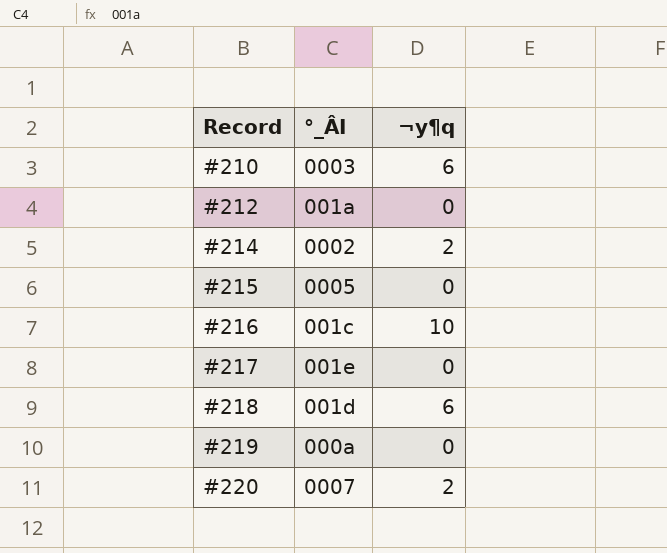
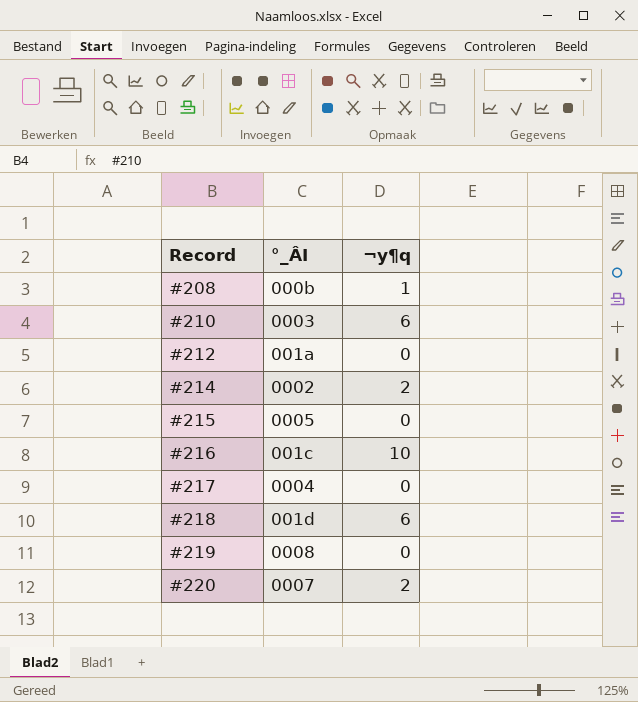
row #208: none -> 000b | 1
#217 | °_ÂI: 001e -> 0004
#219 | °_ÂI: 000a -> 0008

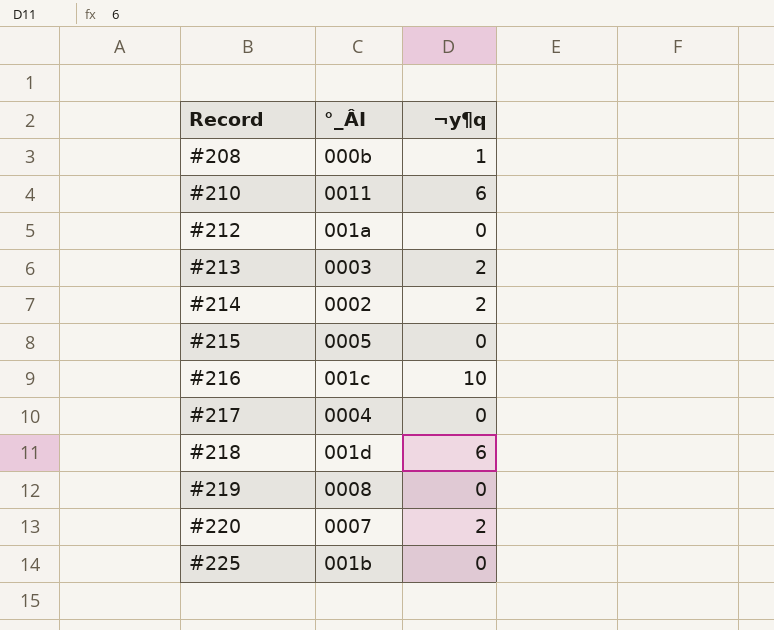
#210 | °_ÂI: 0003 -> 0011
row #213: none -> 0003 | 2
row #225: none -> 001b | 0

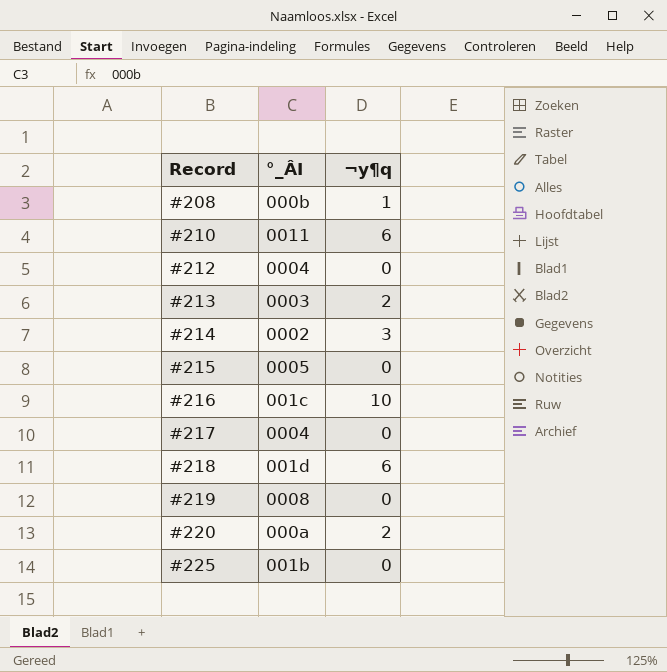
#212 | °_ÂI: 001a -> 0004
#214 | ¬y¶q: 2 -> 3
#220 | °_ÂI: 0007 -> 000a

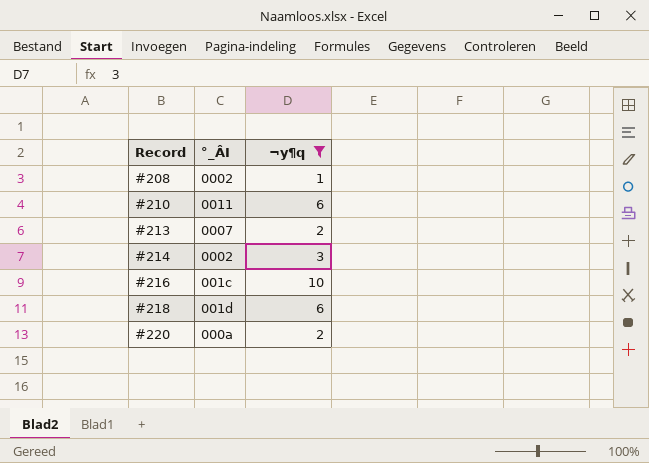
filter: none -> ¬y¶q != 0
#208 | °_ÂI: 000b -> 0002
#213 | °_ÂI: 0003 -> 0007

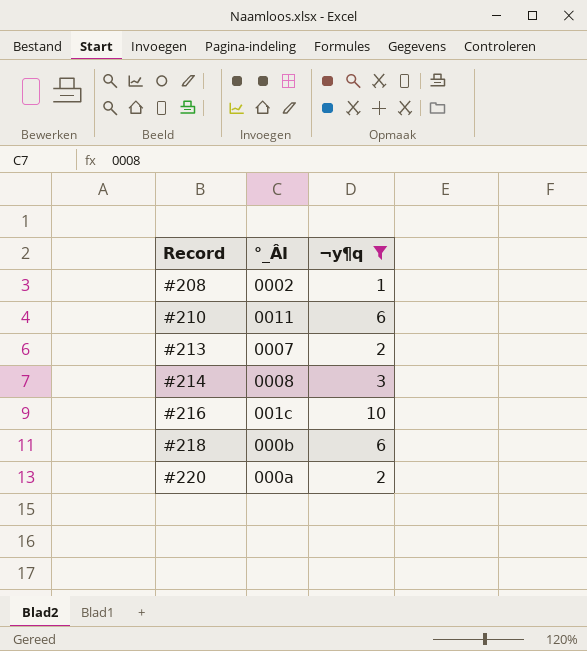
#214 | °_ÂI: 0002 -> 0008
#218 | °_ÂI: 001d -> 000b

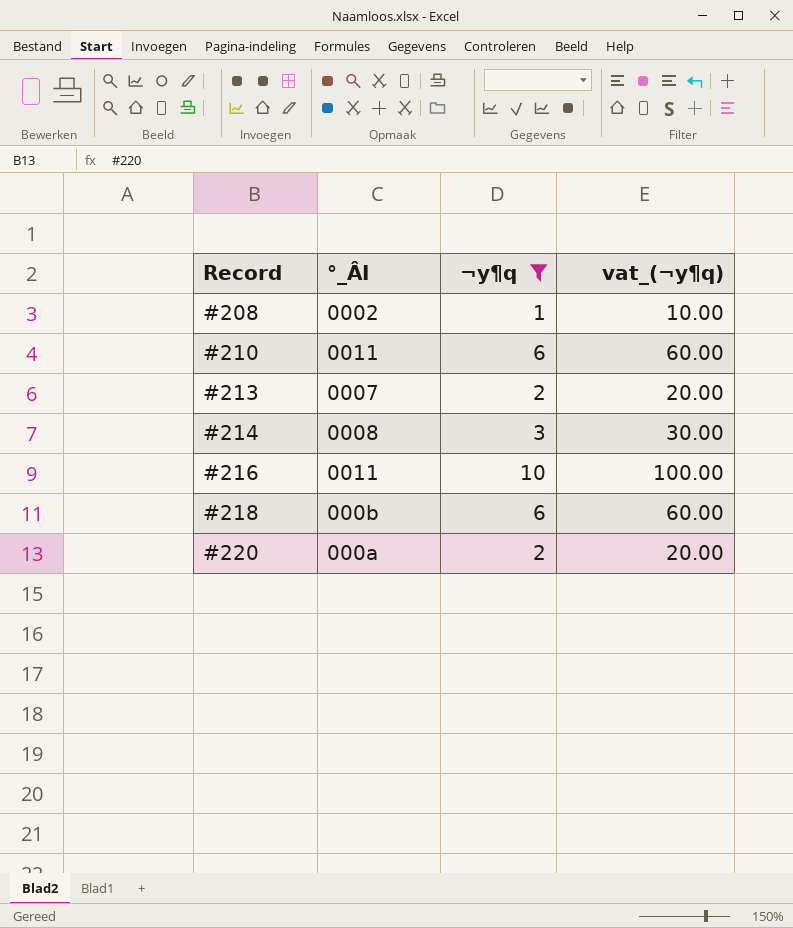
column vat_(¬y¶q) | formula: none -> [¬y¶q] * 10
#216 | °_ÂI: 001c -> 0011

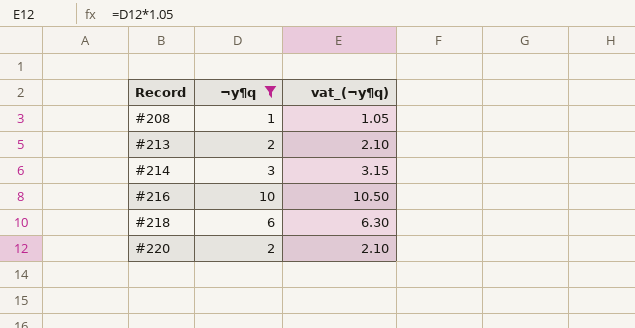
column °_ÂI | position: 2 -> none
column vat_(¬y¶q) | formula: [¬y¶q] * 10 -> [¬y¶q] * 1.05
row #210: 0011 | 6 | 60.00 -> none

